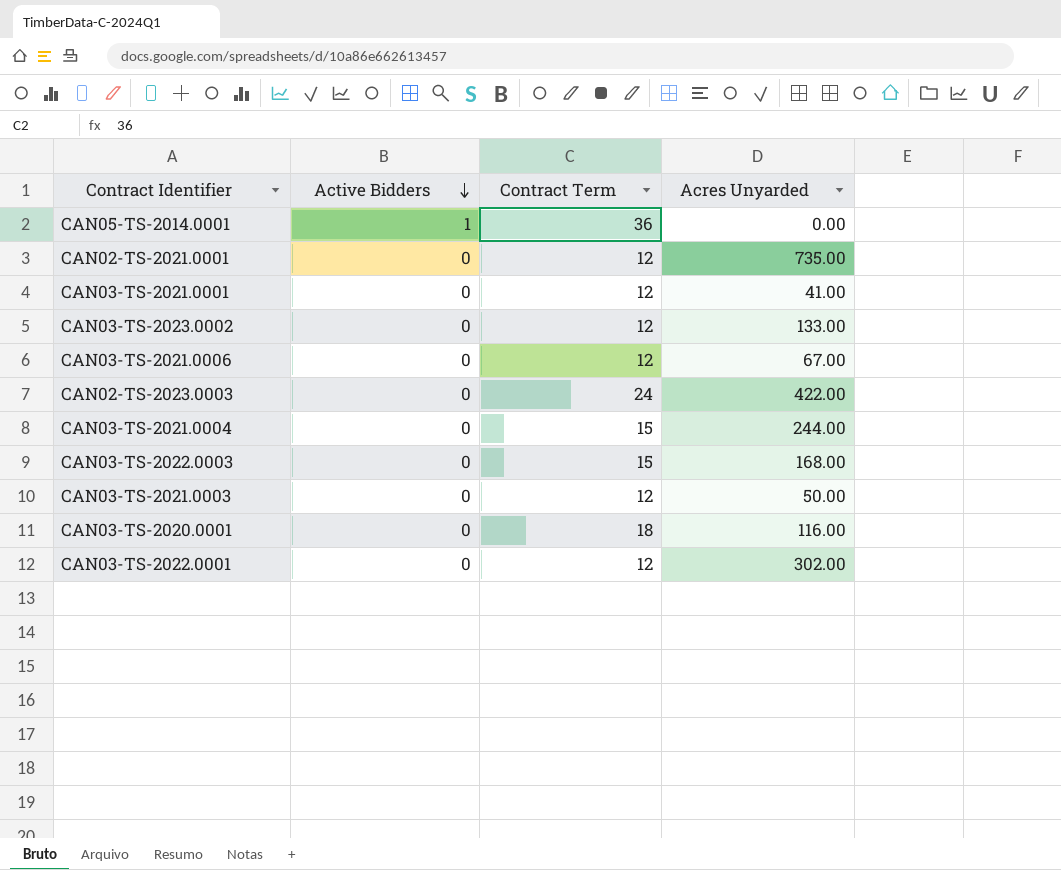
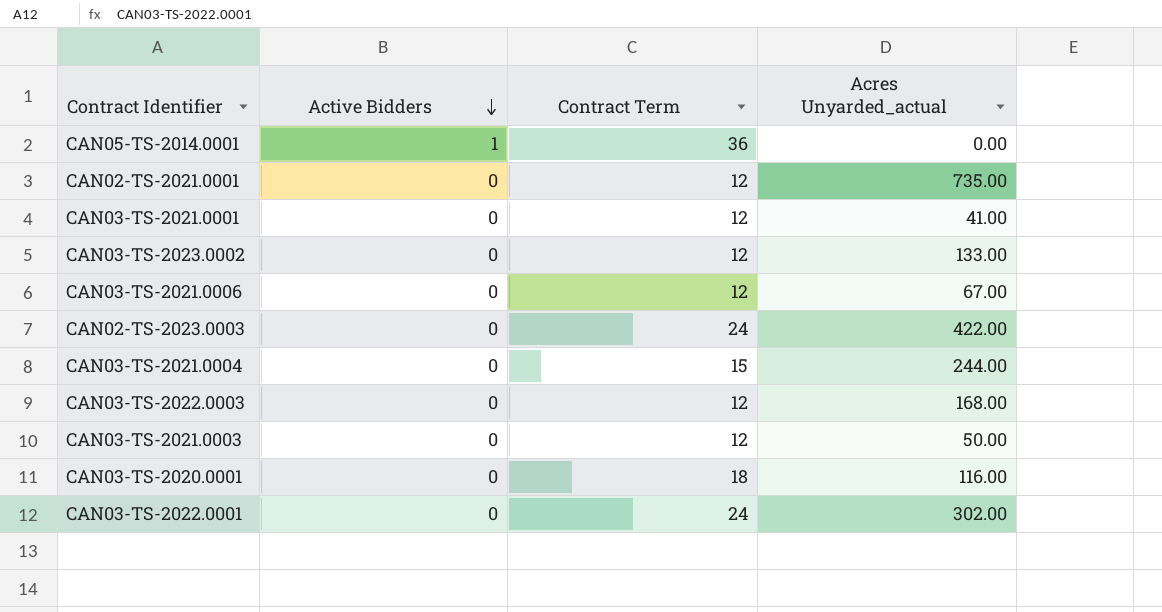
column name: Acres Unyarded -> Acres Unyarded_actual
CAN03-TS-2022.0003 | Contract Term: 15 -> 12
CAN03-TS-2022.0001 | Contract Term: 12 -> 24

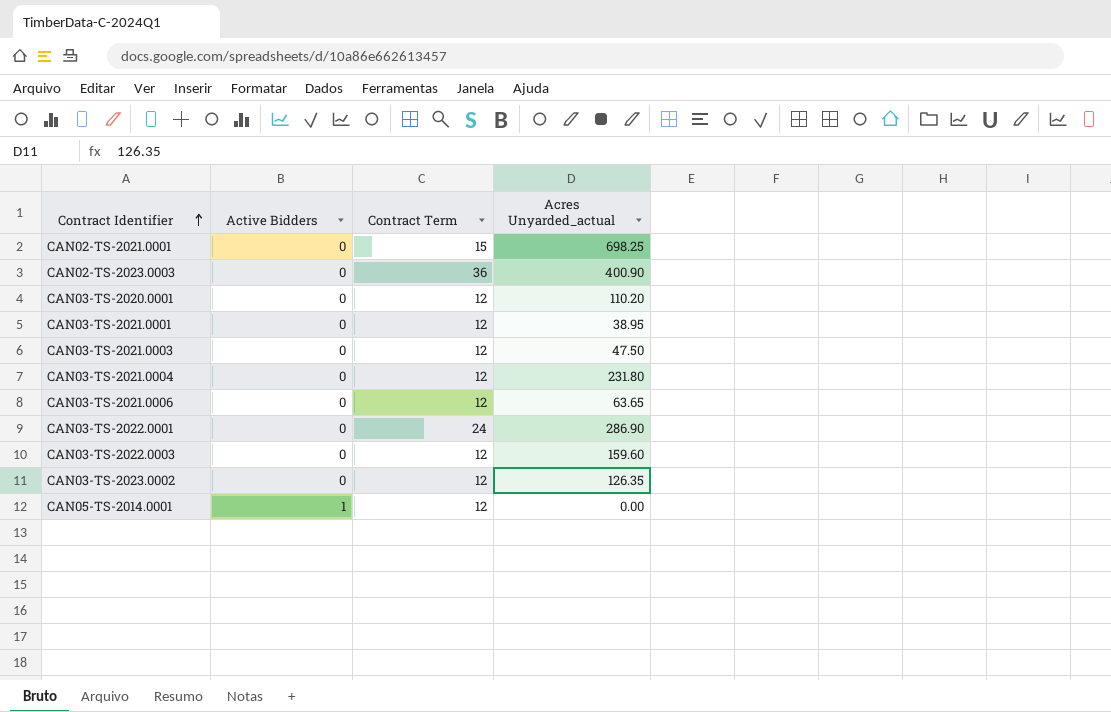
row order: Active Bidders descending -> Contract Identifier ascending
CAN02-TS-2021.0001 | Contract Term: 12 -> 15
CAN02-TS-2021.0001 | Acres Unyarded_actual: 735.00 -> 698.25
CAN02-TS-2023.0003 | Contract Term: 24 -> 36
CAN02-TS-2023.0003 | Acres Unyarded_actual: 422.00 -> 400.90
CAN03-TS-2020.0001 | Contract Term: 18 -> 12
CAN03-TS-2020.0001 | Acres Unyarded_actual: 116.00 -> 110.20
CAN03-TS-2021.0001 | Acres Unyarded_actual: 41.00 -> 38.95
CAN03-TS-2021.0003 | Acres Unyarded_actual: 50.00 -> 47.50
CAN03-TS-2021.0004 | Contract Term: 15 -> 12
CAN03-TS-2021.0004 | Acres Unyarded_actual: 244.00 -> 231.80
CAN03-TS-2021.0006 | Acres Unyarded_actual: 67.00 -> 63.65
CAN03-TS-2022.0001 | Acres Unyarded_actual: 302.00 -> 286.90
CAN03-TS-2022.0003 | Acres Unyarded_actual: 168.00 -> 159.60
CAN03-TS-2023.0002 | Acres Unyarded_actual: 133.00 -> 126.35
CAN05-TS-2014.0001 | Contract Term: 36 -> 12

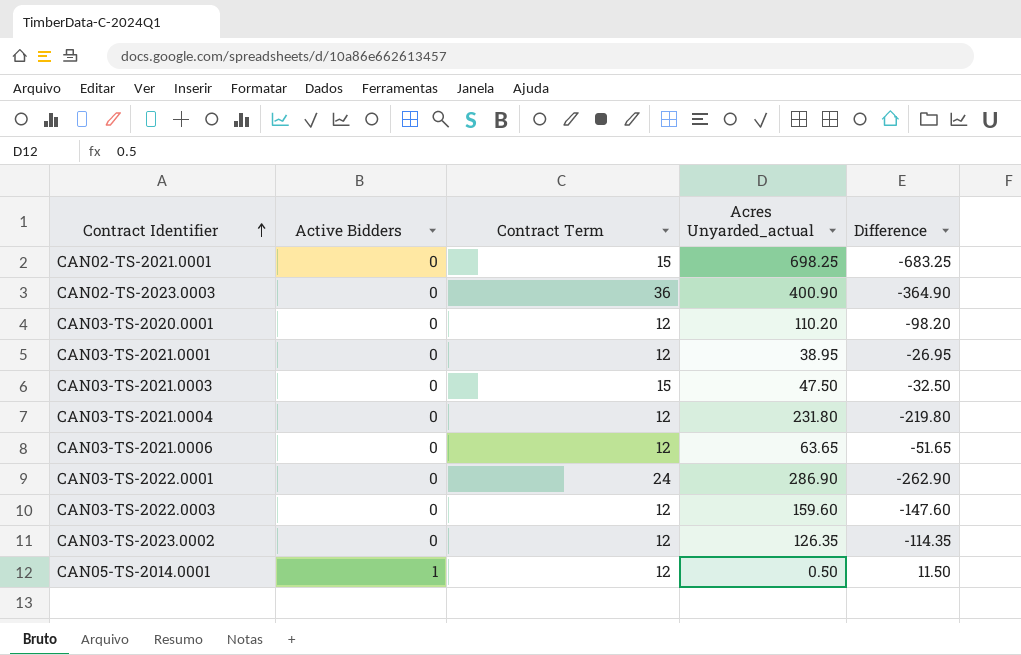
column Difference | formula: none -> [Contract Term] - [Acres Unyarded_actual]
CAN03-TS-2021.0003 | Contract Term: 12 -> 15
CAN05-TS-2014.0001 | Acres Unyarded_actual: 0.00 -> 0.50

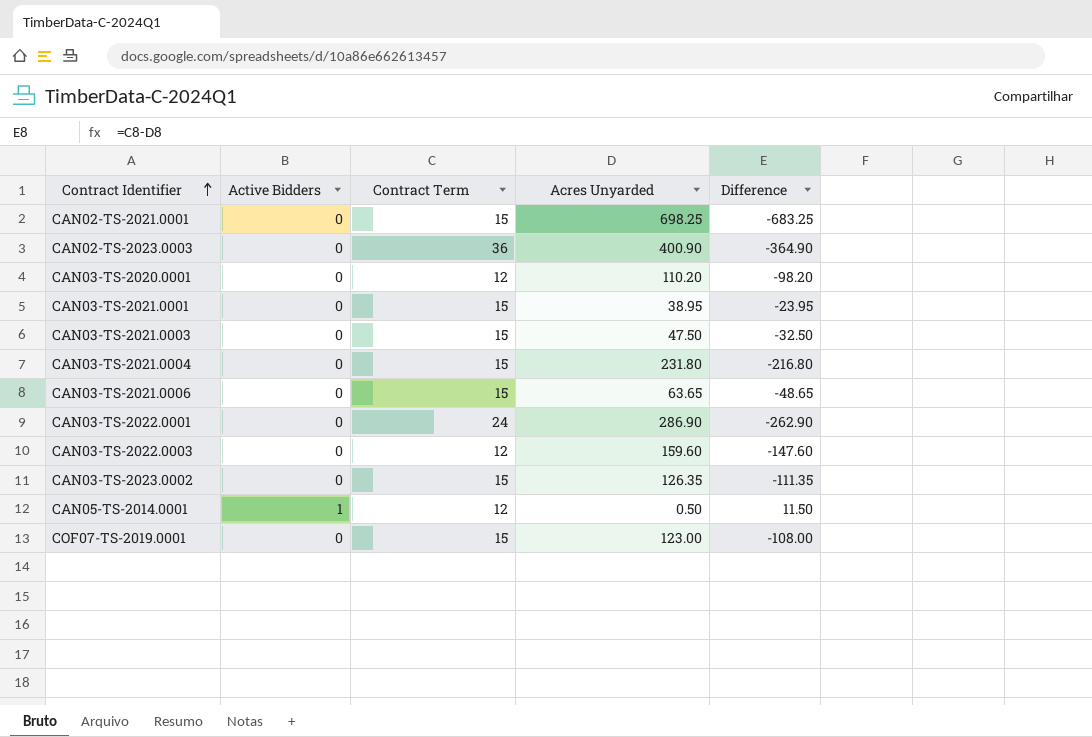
column name: Acres Unyarded_actual -> Acres Unyarded
CAN03-TS-2021.0001 | Contract Term: 12 -> 15
CAN03-TS-2021.0001 | Difference: -26.95 -> -23.95
CAN03-TS-2021.0004 | Contract Term: 12 -> 15
CAN03-TS-2021.0004 | Difference: -219.80 -> -216.80
CAN03-TS-2021.0006 | Contract Term: 12 -> 15
CAN03-TS-2021.0006 | Difference: -51.65 -> -48.65
CAN03-TS-2023.0002 | Contract Term: 12 -> 15
CAN03-TS-2023.0002 | Difference: -114.35 -> -111.35
row COF07-TS-2019.0001: none -> 0 | 15 | 123.00 | -108.00

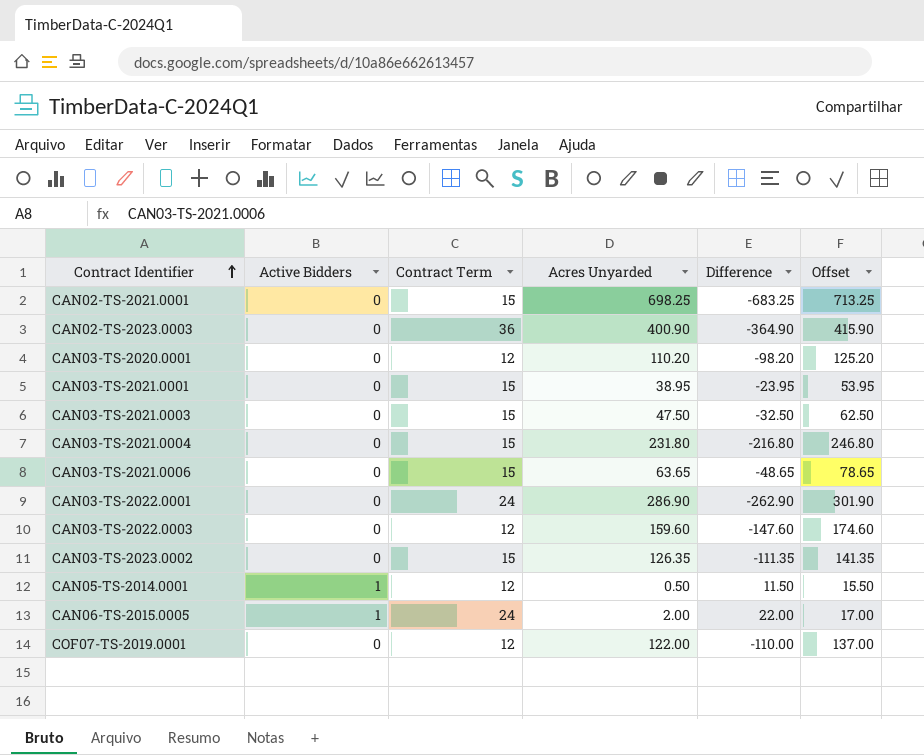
column Offset | formula: none -> [Acres Unyarded] + 15
row CAN06-TS-2015.0005: none -> 1 | 24 | 2.00 | 22.00 | 17.00
COF07-TS-2019.0001 | Contract Term: 15 -> 12
COF07-TS-2019.0001 | Acres Unyarded: 123.00 -> 122.00
COF07-TS-2019.0001 | Difference: -108.00 -> -110.00

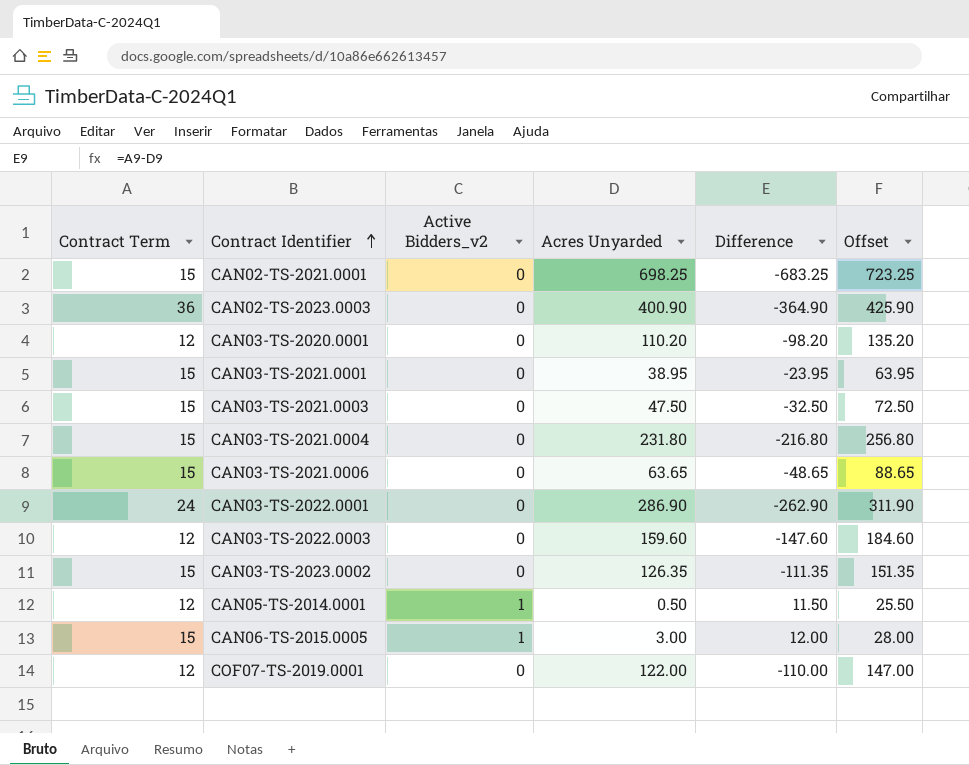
column Contract Term | position: 3 -> 1
column name: Active Bidders -> Active Bidders_v2
column Offset | formula: [Acres Unyarded] + 15 -> [Acres Unyarded] + 25
CAN06-TS-2015.0005 | Contract Term: 24 -> 15
CAN06-TS-2015.0005 | Acres Unyarded: 2.00 -> 3.00
CAN06-TS-2015.0005 | Difference: 22.00 -> 12.00

